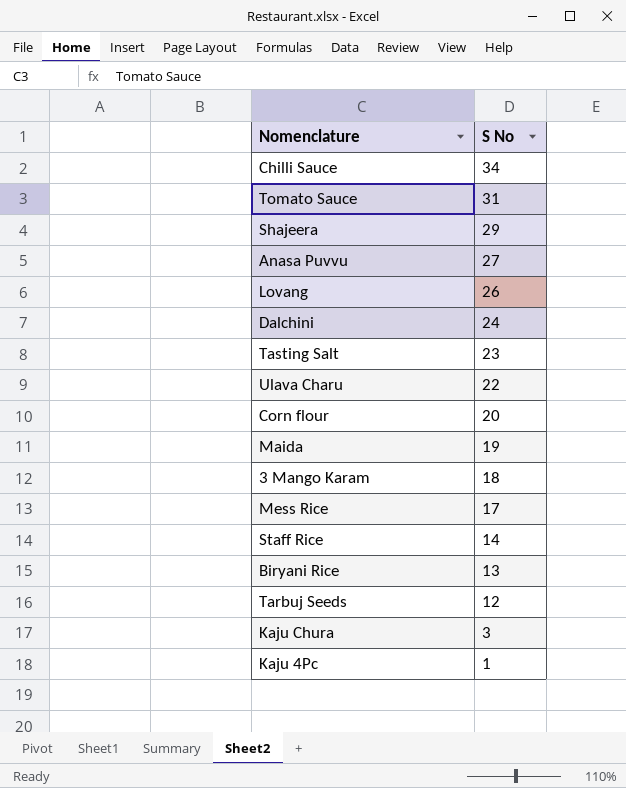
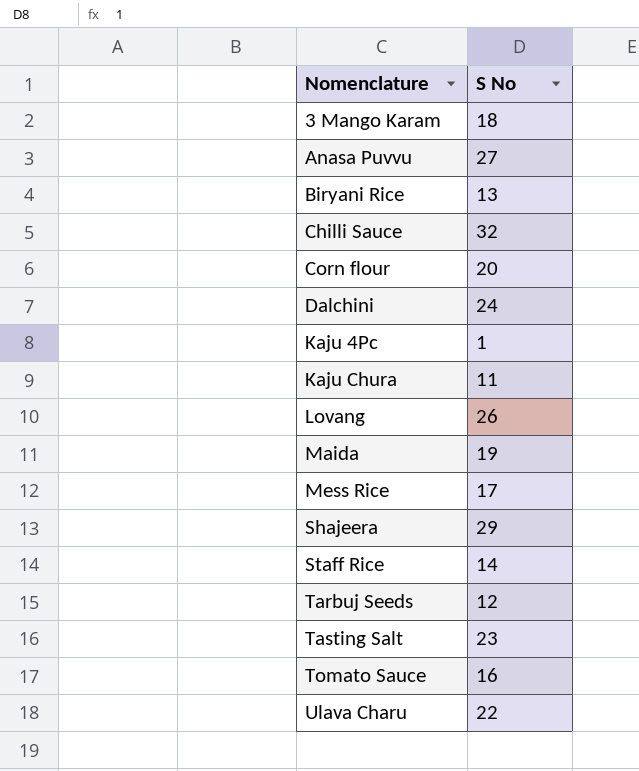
row order: S No descending -> Nomenclature ascending
Chilli Sauce | S No: 34 -> 32
Kaju Chura | S No: 3 -> 11
Tomato Sauce | S No: 31 -> 16

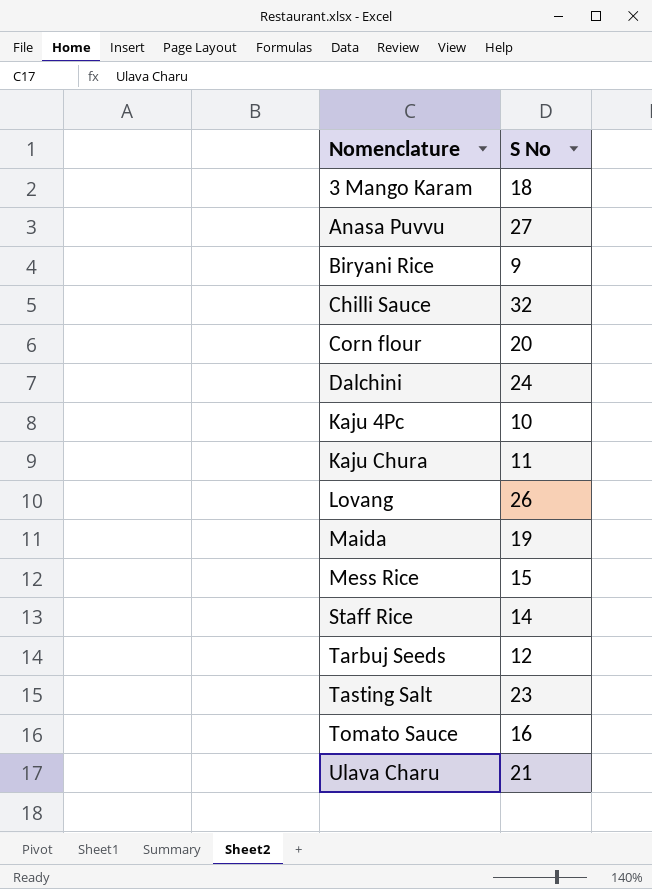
row Shajeera: 29 -> none
Biryani Rice | S No: 13 -> 9
Kaju 4Pc | S No: 1 -> 10
Mess Rice | S No: 17 -> 15
Ulava Charu | S No: 22 -> 21

